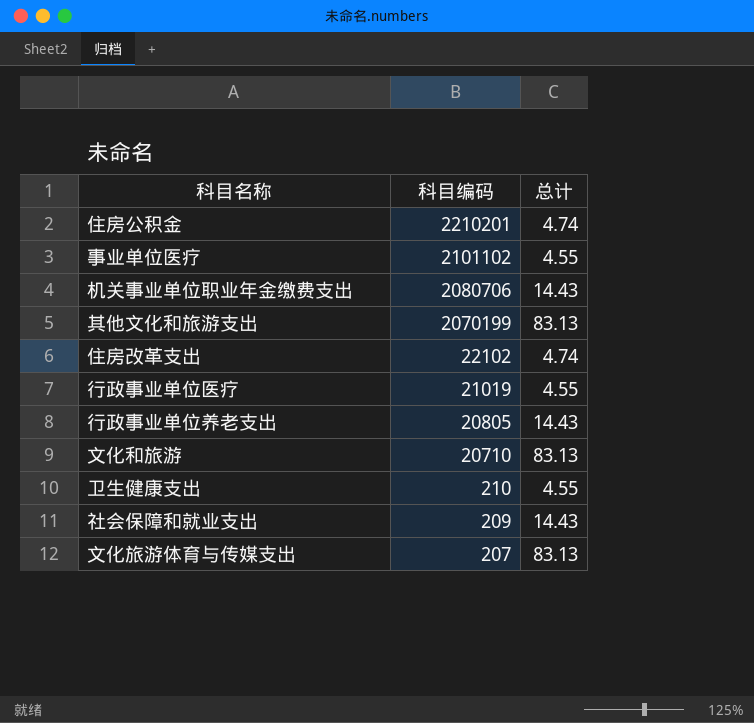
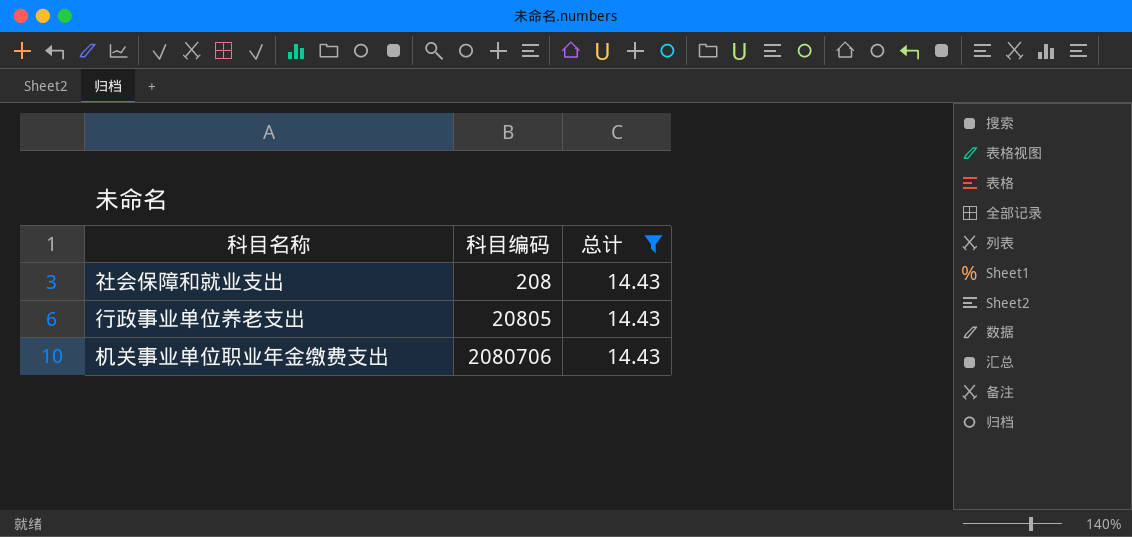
filter: none -> 总计 = 14.43
row order: 科目编码 descending -> 科目编码 ascending
社会保障和就业支出 | 科目编码: 209 -> 208

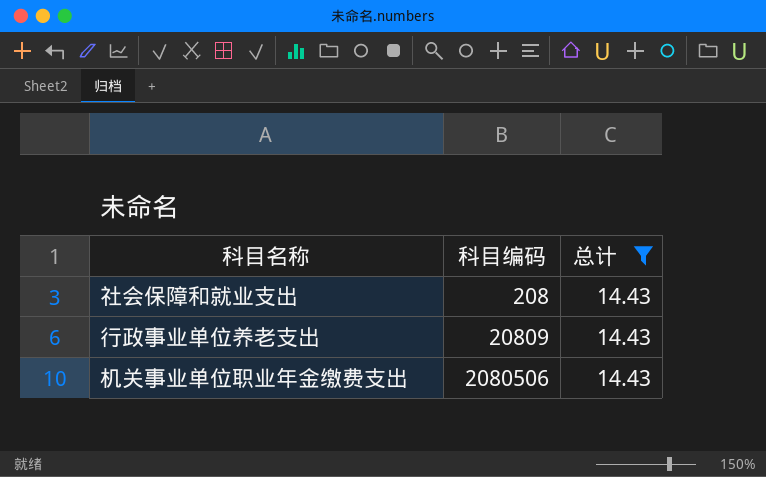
行政事业单位养老支出 | 科目编码: 20805 -> 20809
机关事业单位职业年金缴费支出 | 科目编码: 2080706 -> 2080506

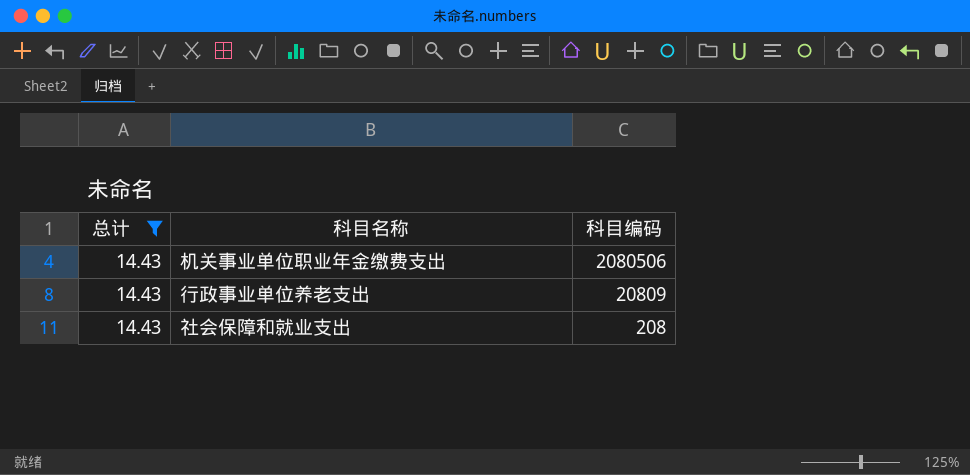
row order: 科目编码 ascending -> 科目编码 descending
column 总计 | position: 3 -> 1

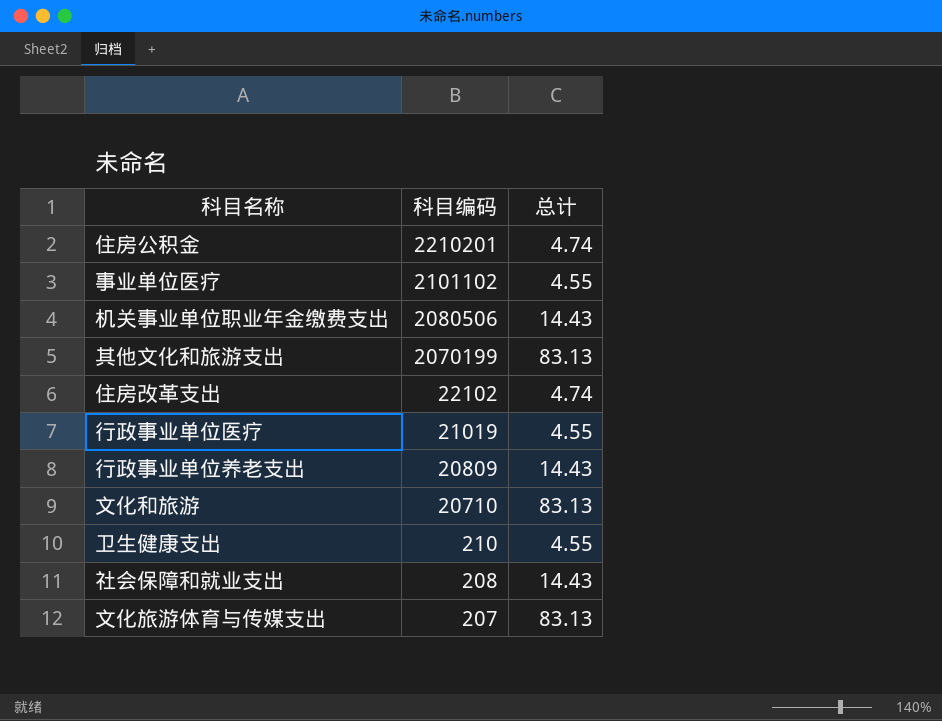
filter: 总计 = 14.43 -> none
column 总计 | position: 1 -> 3

